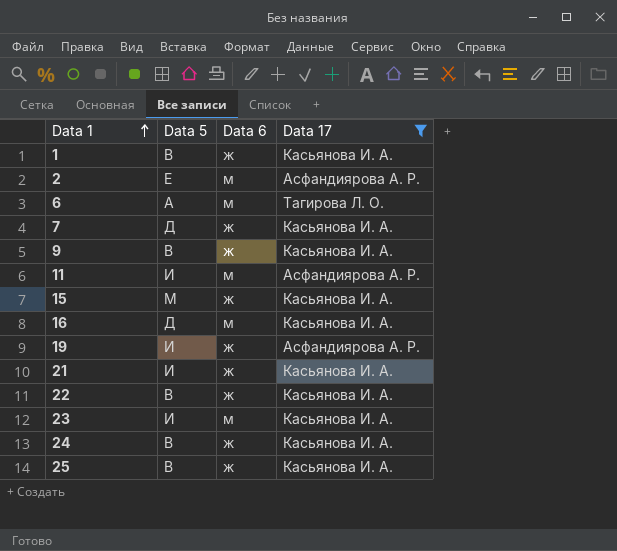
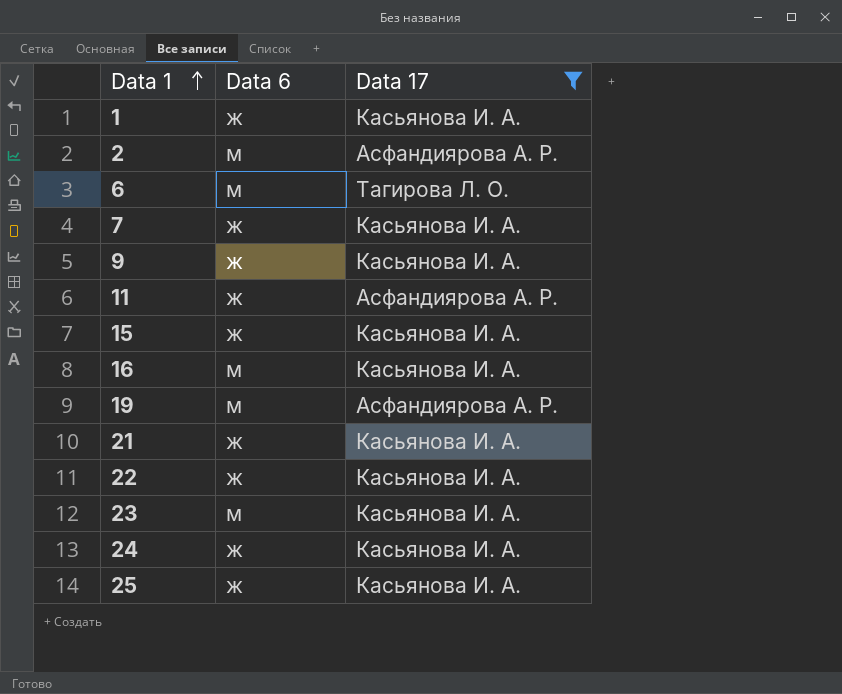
column Data 5 | position: 2 -> none
11 | Data 6: м -> ж
19 | Data 6: ж -> м

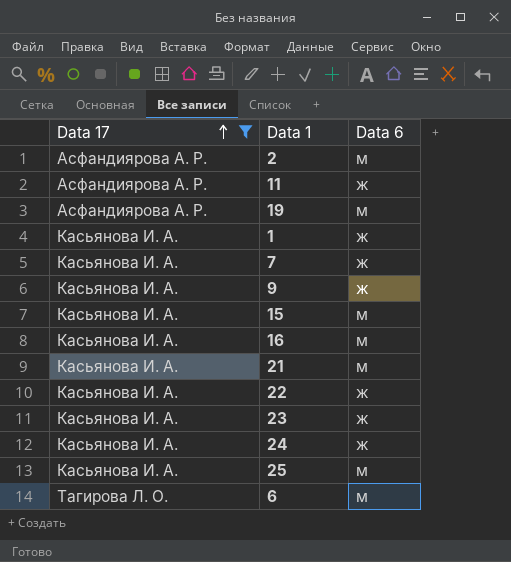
row order: Data 1 ascending -> Data 17 ascending
column Data 17 | position: 3 -> 1
15 | Data 6: ж -> м
21 | Data 6: ж -> м
23 | Data 6: м -> ж
25 | Data 6: ж -> м

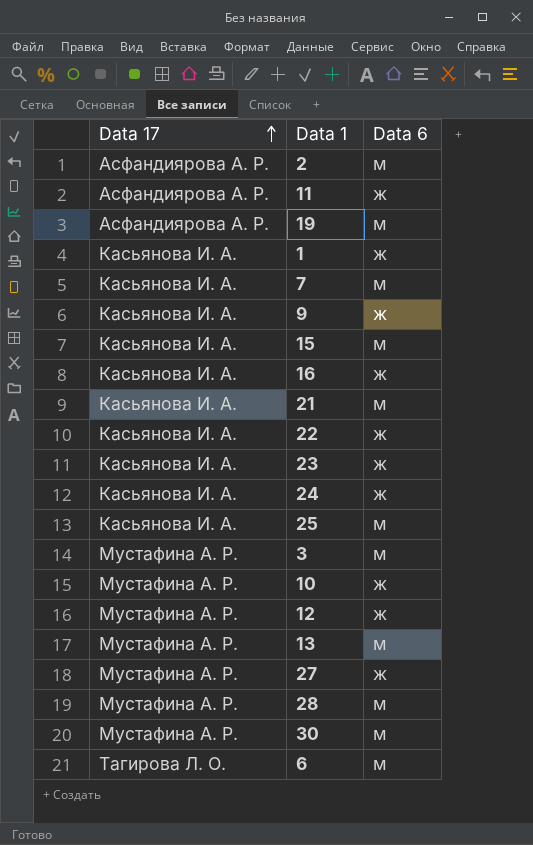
filter: Data 17 != Мустафина А. Р. -> none
7 | Data 6: ж -> м
16 | Data 6: м -> ж

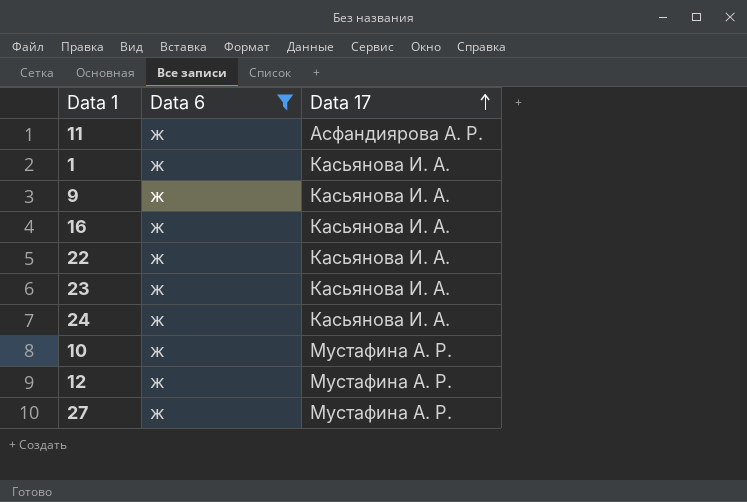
filter: none -> Data 6 = ж
column Data 17 | position: 1 -> 3

